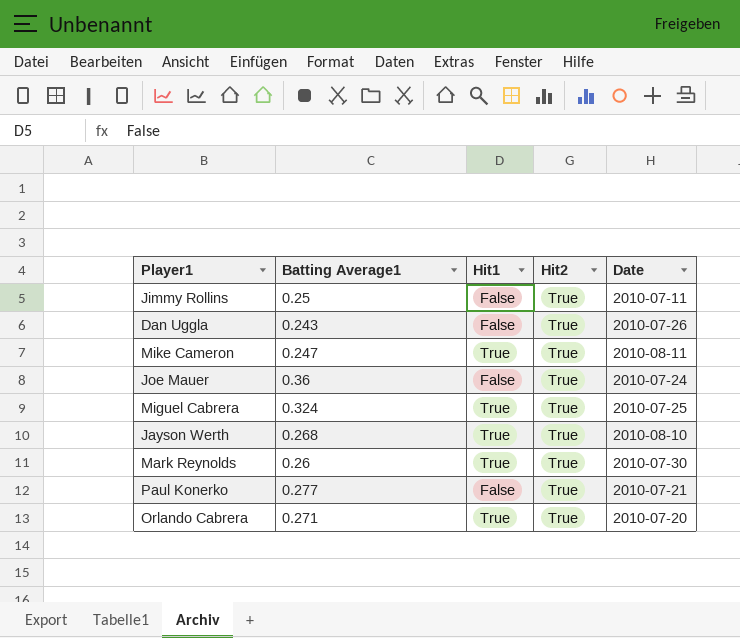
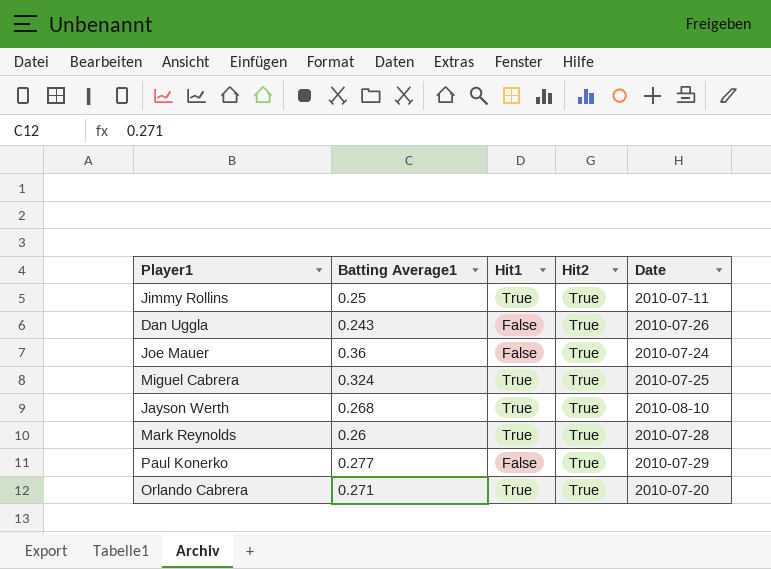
row Mike Cameron: 0.247 | True | True | 2010-08-11 -> none
Jimmy Rollins | Hit1: False -> True
Mark Reynolds | Date: 2010-07-30 -> 2010-07-28
Paul Konerko | Date: 2010-07-21 -> 2010-07-29

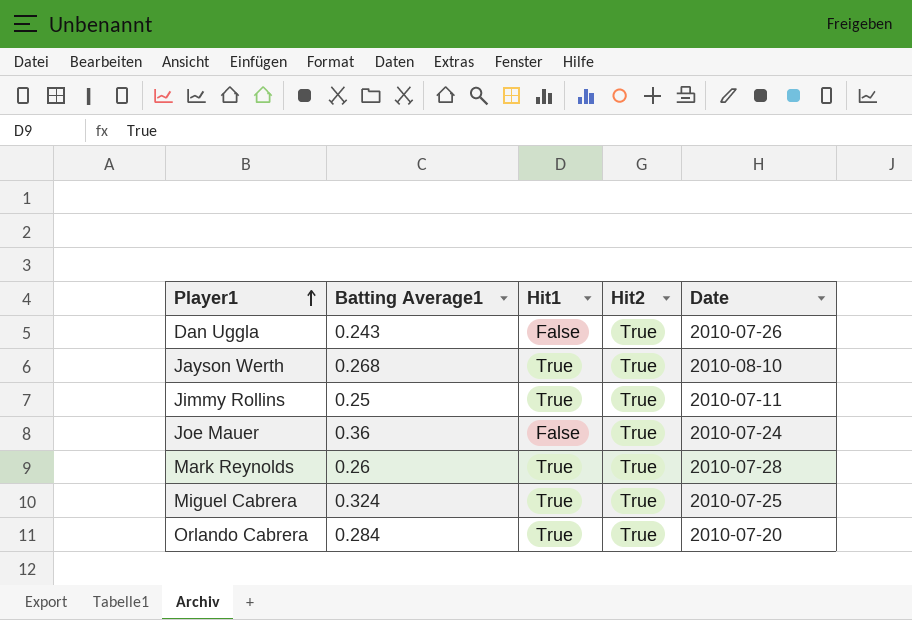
row order: none -> Player1 ascending
row Paul Konerko: 0.277 | False | True | 2010-07-29 -> none
Orlando Cabrera | Batting Average1: 0.271 -> 0.284

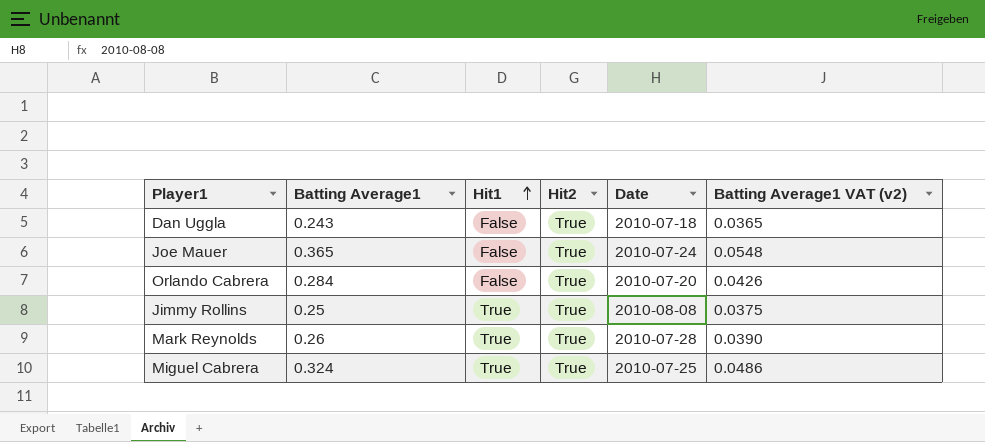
row order: Player1 ascending -> Hit1 ascending
column Batting Average1 VAT (v2) | formula: none -> [Batting Average1] * 0.15
row Jayson Werth: 0.268 | True | True | 2010-08-10 -> none
Dan Uggla | Date: 2010-07-26 -> 2010-07-18
Joe Mauer | Batting Average1: 0.36 -> 0.365
Orlando Cabrera | Hit1: True -> False
Jimmy Rollins | Date: 2010-07-11 -> 2010-08-08

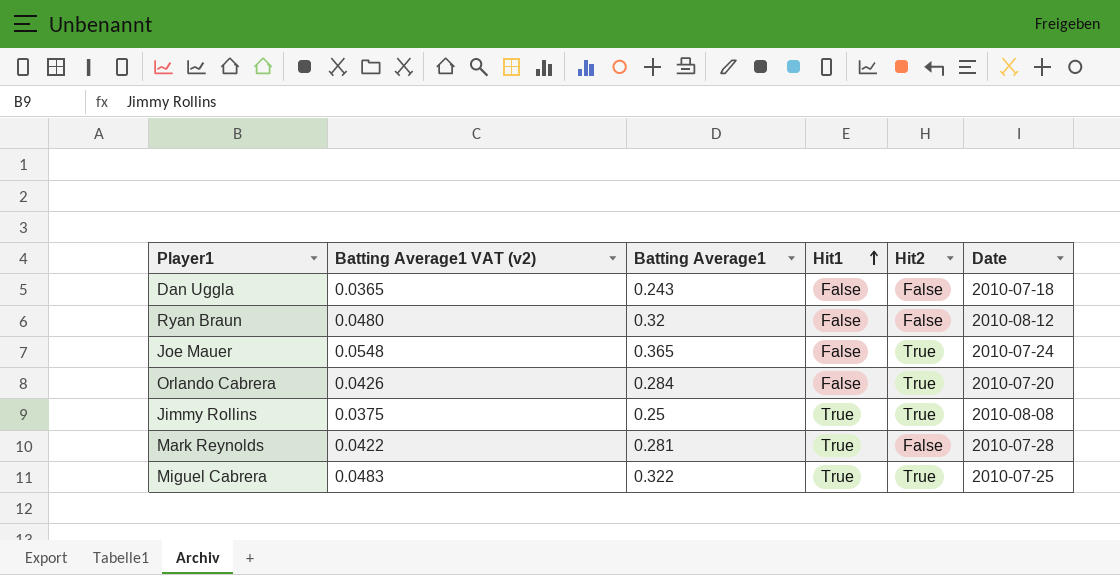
column Batting Average1 VAT (v2) | position: 6 -> 2
Dan Uggla | Hit2: True -> False
row Ryan Braun: none -> 0.0480 | 0.32 | False | False | 2010-08-12
Mark Reynolds | Batting Average1 VAT (v2): 0.0390 -> 0.0422
Mark Reynolds | Batting Average1: 0.26 -> 0.281
Mark Reynolds | Hit2: True -> False
Miguel Cabrera | Batting Average1 VAT (v2): 0.0486 -> 0.0483
Miguel Cabrera | Batting Average1: 0.324 -> 0.322

